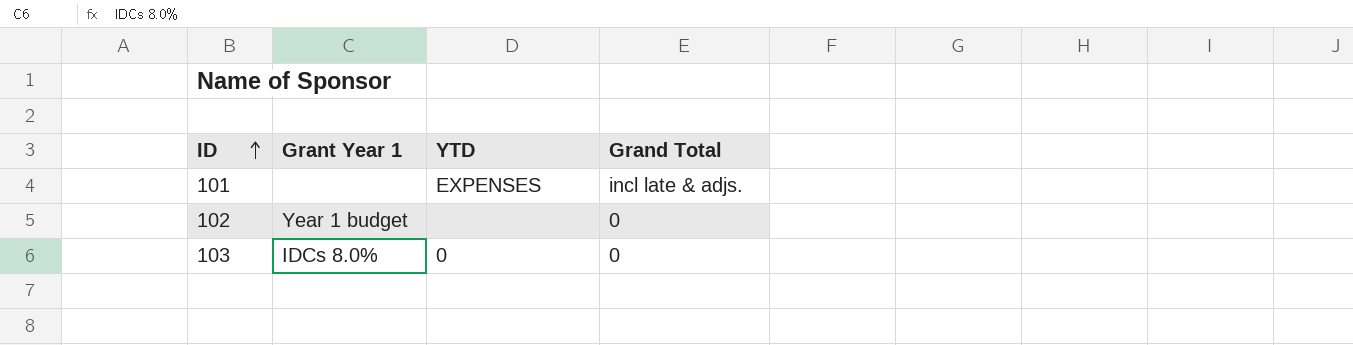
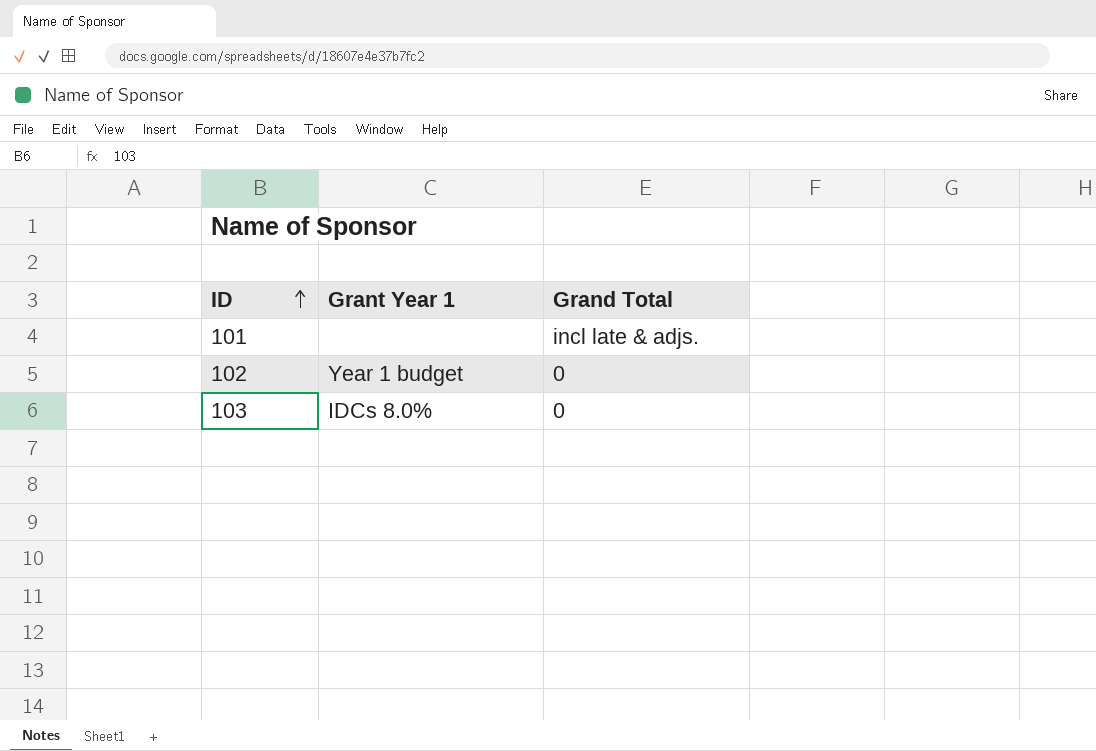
column YTD | position: 3 -> none

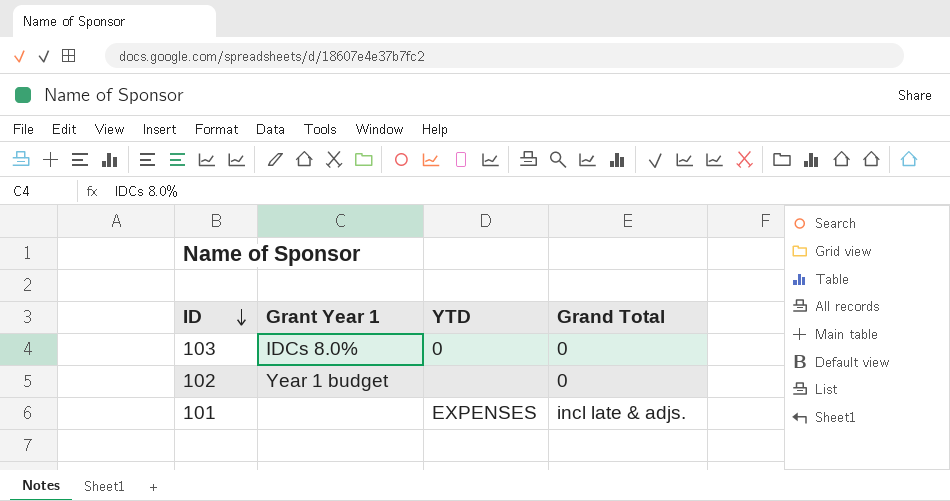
row order: ID ascending -> ID descending
column YTD | position: none -> 3

